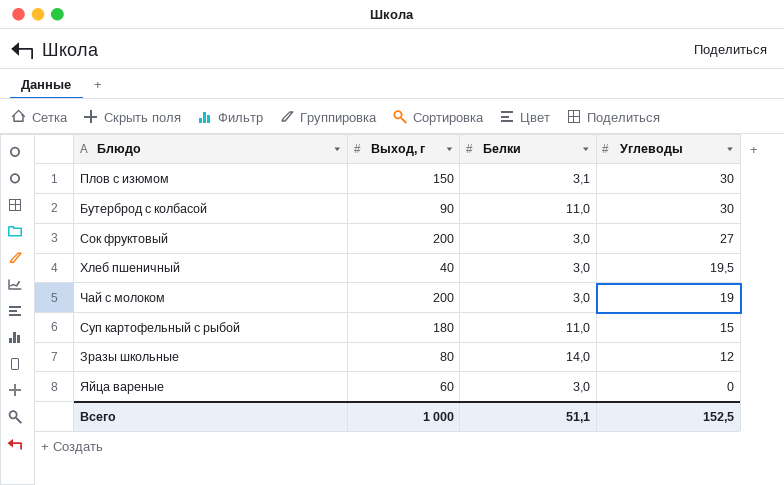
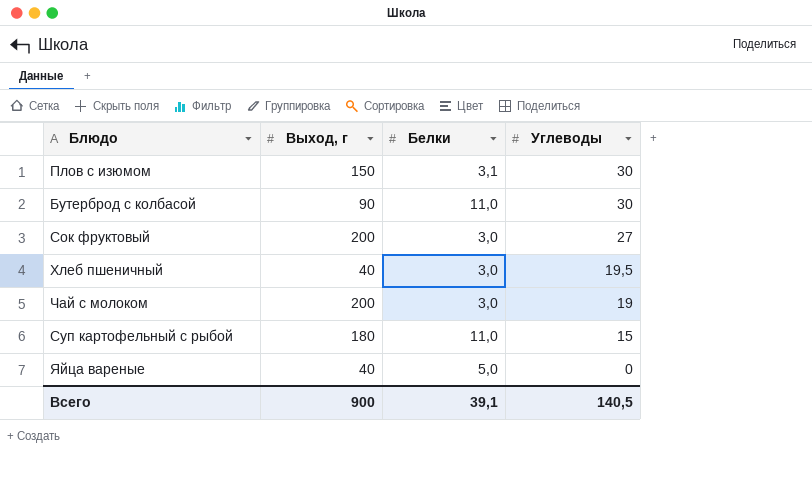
row Зразы школьные: 80 | 14,0 | 12 -> none
Яйца вареные | Выход, г: 60 -> 40
Яйца вареные | Белки: 3,0 -> 5,0
Всего | Выход, г: 1 000 -> 900
Всего | Белки: 51,1 -> 39,1
Всего | Углеводы: 152,5 -> 140,5

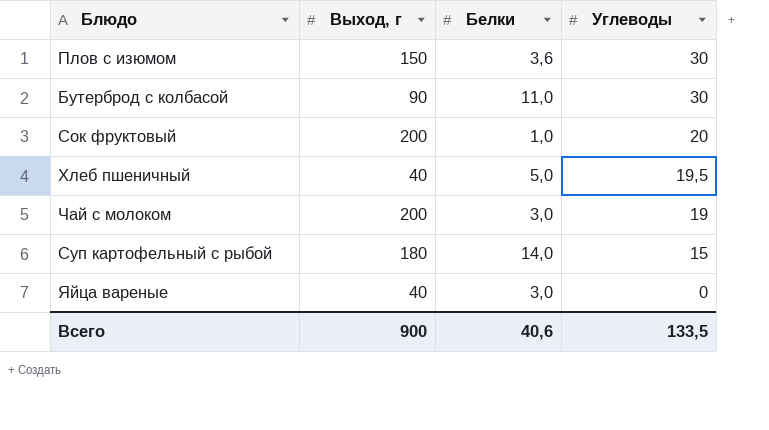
Плов с изюмом | Белки: 3,1 -> 3,6
Сок фруктовый | Белки: 3,0 -> 1,0
Сок фруктовый | Углеводы: 27 -> 20
Хлеб пшеничный | Белки: 3,0 -> 5,0
Суп картофельный с рыбой | Белки: 11,0 -> 14,0
Яйца вареные | Белки: 5,0 -> 3,0
Всего | Белки: 39,1 -> 40,6
Всего | Углеводы: 140,5 -> 133,5

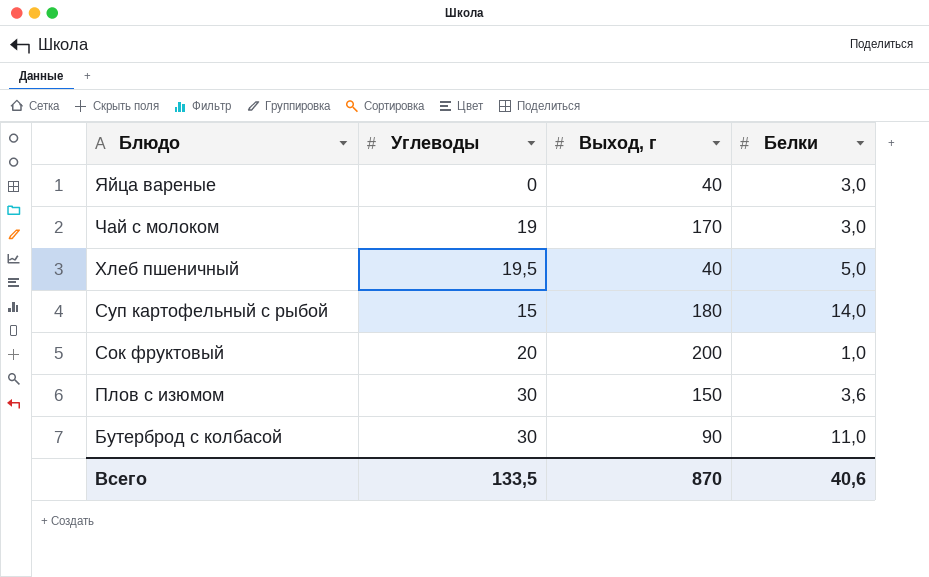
row order: Углеводы descending -> Блюдо descending
column Углеводы | position: 4 -> 2
Чай с молоком | Выход, г: 200 -> 170
Всего | Выход, г: 900 -> 870

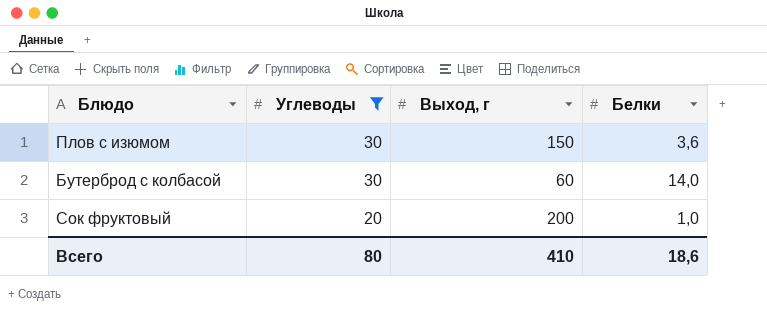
filter: none -> Углеводы >= 20
row order: Блюдо descending -> Углеводы descending
Бутерброд с колбасой | Выход, г: 90 -> 60
Бутерброд с колбасой | Белки: 11,0 -> 14,0
Всего | Углеводы: 133,5 -> 80
Всего | Выход, г: 870 -> 410
Всего | Белки: 40,6 -> 18,6

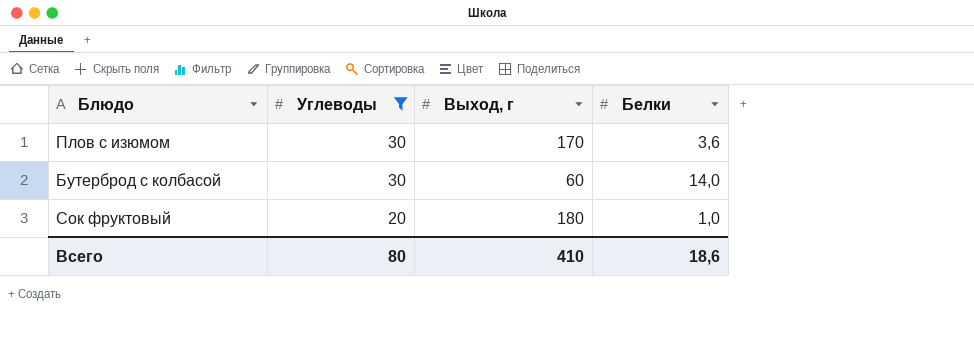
Плов с изюмом | Выход, г: 150 -> 170
Сок фруктовый | Выход, г: 200 -> 180

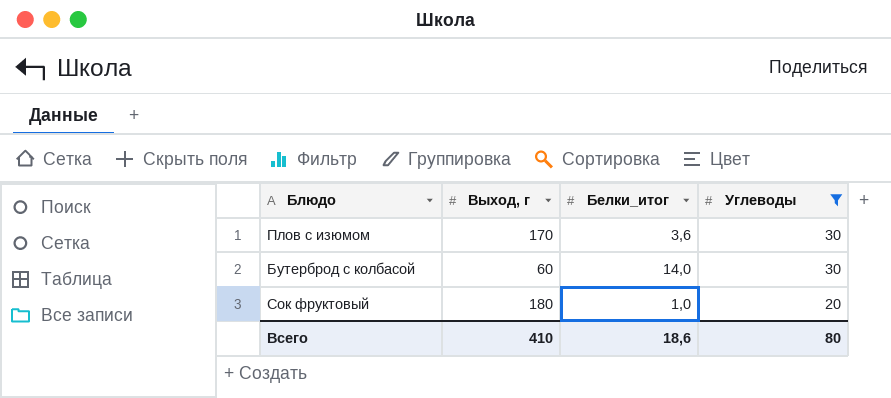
column name: Белки -> Белки_итог
column Углеводы | position: 2 -> 4

